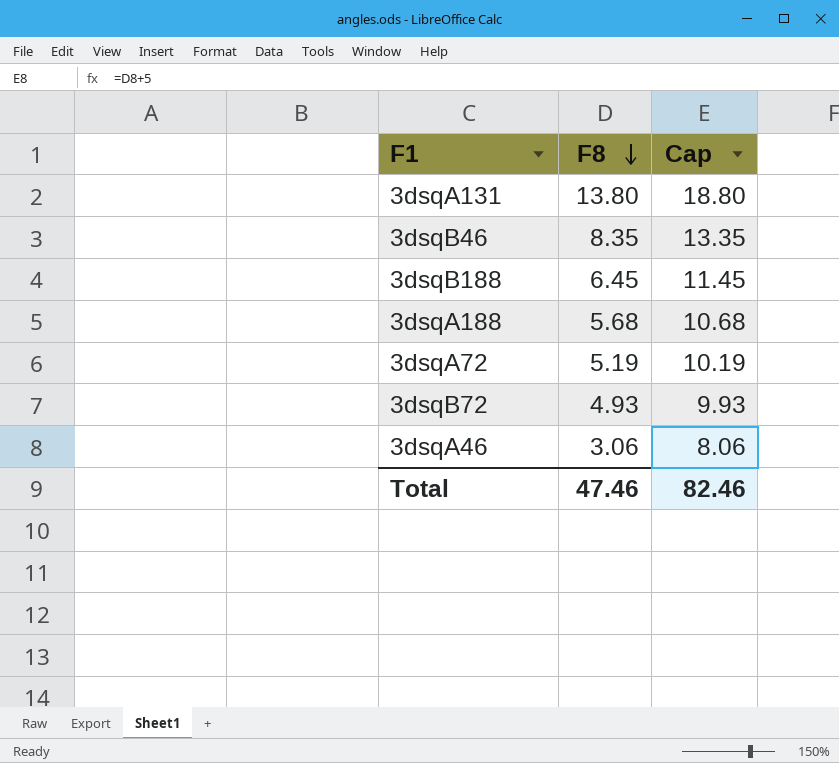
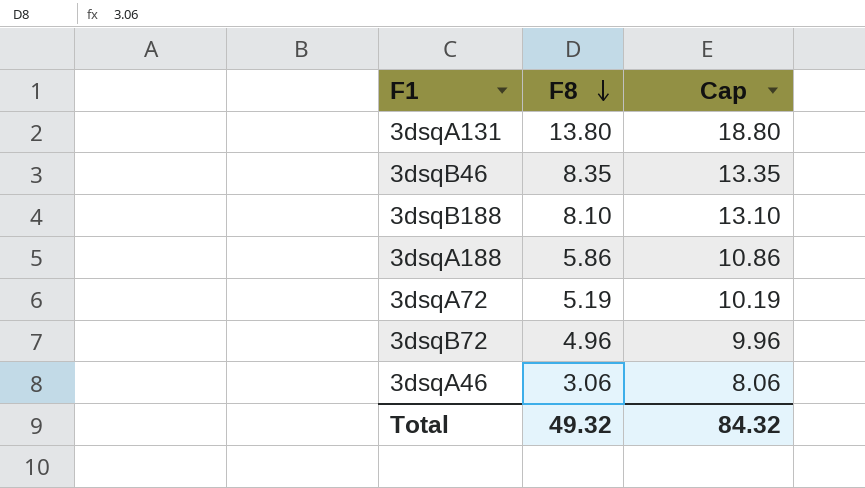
3dsqB188 | F8: 6.45 -> 8.10
3dsqB188 | Cap: 11.45 -> 13.10
3dsqA188 | F8: 5.68 -> 5.86
3dsqA188 | Cap: 10.68 -> 10.86
3dsqB72 | F8: 4.93 -> 4.96
3dsqB72 | Cap: 9.93 -> 9.96
Total | F8: 47.46 -> 49.32
Total | Cap: 82.46 -> 84.32

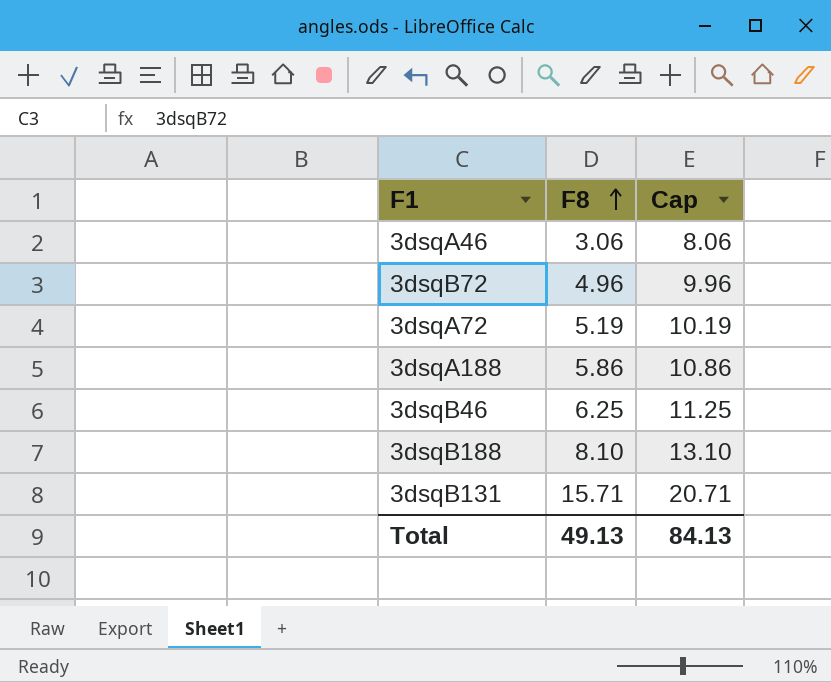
row order: F8 descending -> F8 ascending
row 3dsqA131: 13.80 | 18.80 -> none
3dsqB46 | F8: 8.35 -> 6.25
3dsqB46 | Cap: 13.35 -> 11.25
row 3dsqB131: none -> 15.71 | 20.71
Total | F8: 49.32 -> 49.13
Total | Cap: 84.32 -> 84.13

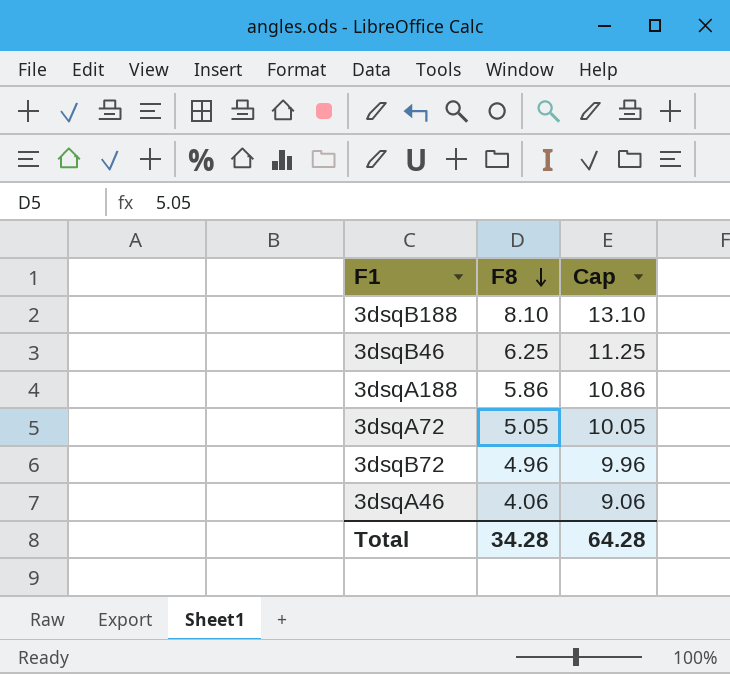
row order: F8 ascending -> F8 descending
row 3dsqB131: 15.71 | 20.71 -> none
3dsqA72 | F8: 5.19 -> 5.05
3dsqA72 | Cap: 10.19 -> 10.05
3dsqA46 | F8: 3.06 -> 4.06
3dsqA46 | Cap: 8.06 -> 9.06
Total | F8: 49.13 -> 34.28
Total | Cap: 84.13 -> 64.28

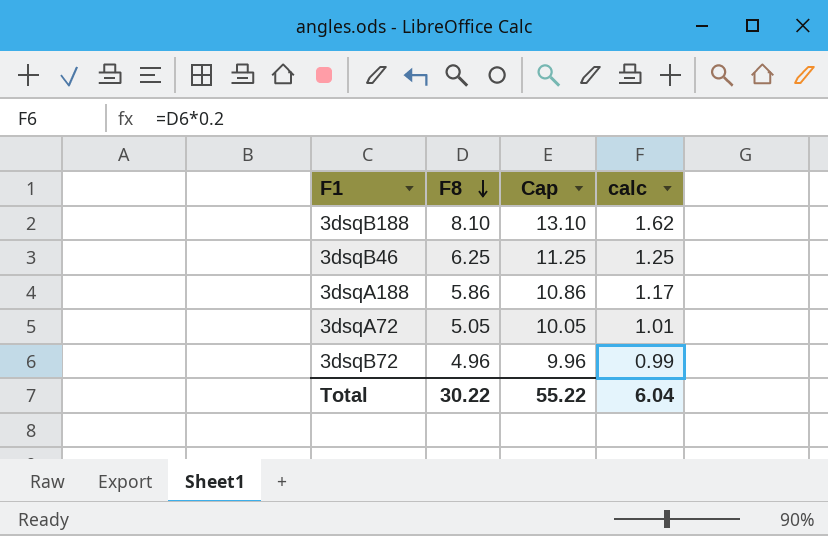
column calc | formula: none -> [F8] * 0.2
row 3dsqA46: 4.06 | 9.06 -> none
Total | F8: 34.28 -> 30.22
Total | Cap: 64.28 -> 55.22

